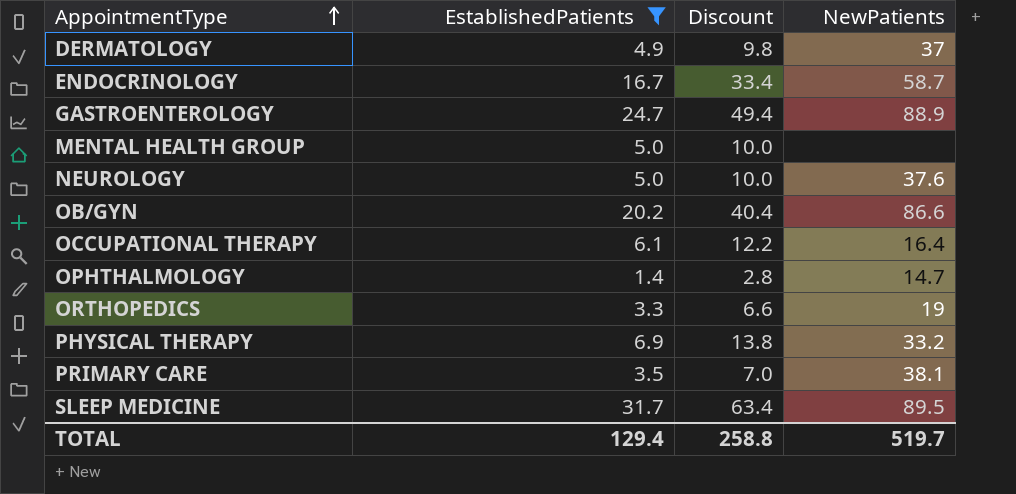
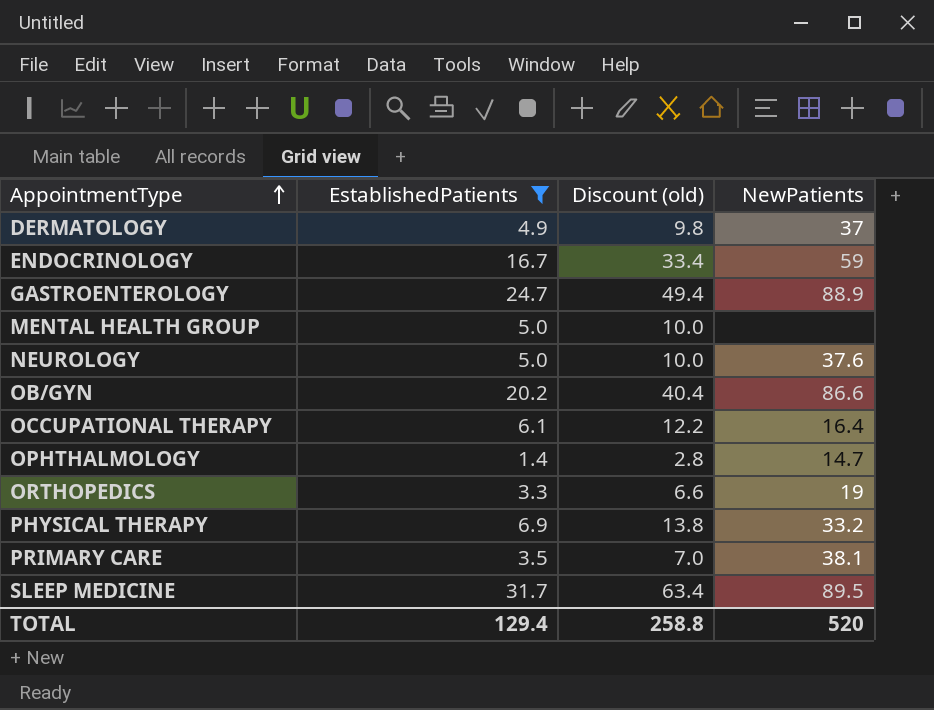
column name: Discount -> Discount (old)
ENDOCRINOLOGY | NewPatients: 58.7 -> 59
TOTAL | NewPatients: 519.7 -> 520

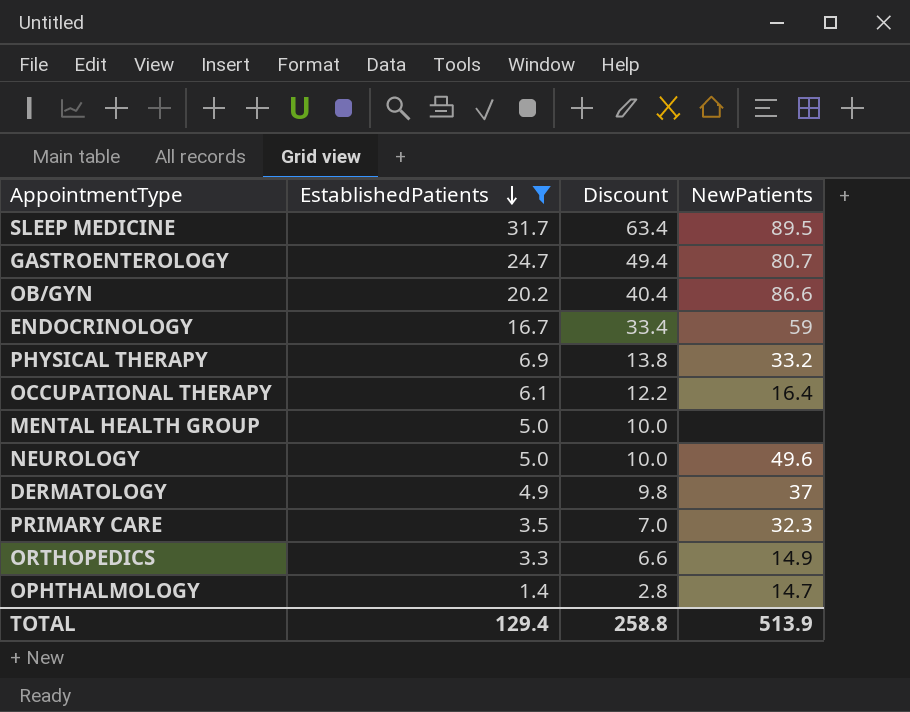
row order: AppointmentType ascending -> EstablishedPatients descending
column name: Discount (old) -> Discount
GASTROENTEROLOGY | NewPatients: 88.9 -> 80.7
NEUROLOGY | NewPatients: 37.6 -> 49.6
PRIMARY CARE | NewPatients: 38.1 -> 32.3
ORTHOPEDICS | NewPatients: 19 -> 14.9
TOTAL | NewPatients: 520 -> 513.9

